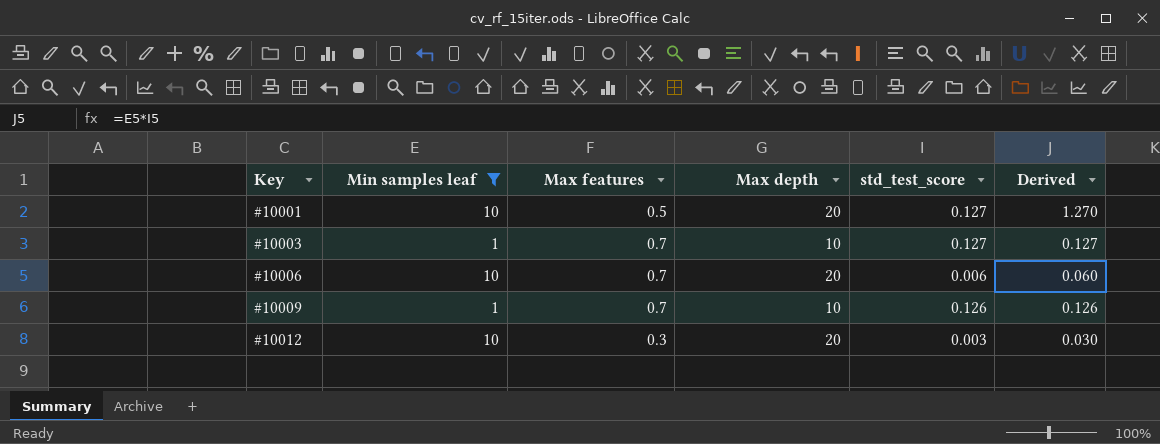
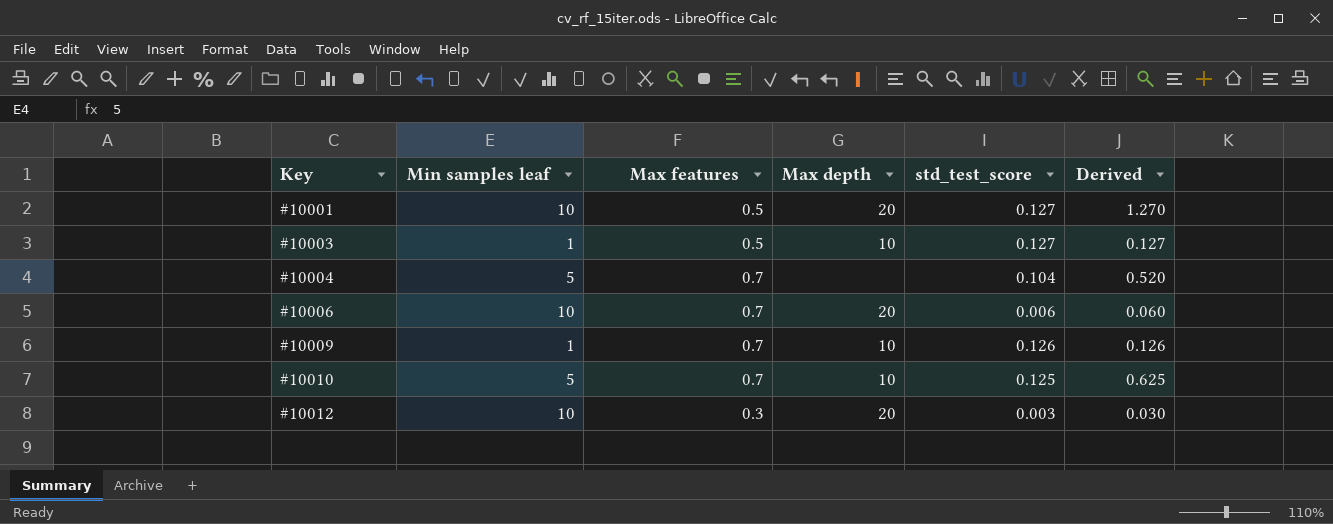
filter: Min samples leaf != 5 -> none
#10003 | Max features: 0.7 -> 0.5

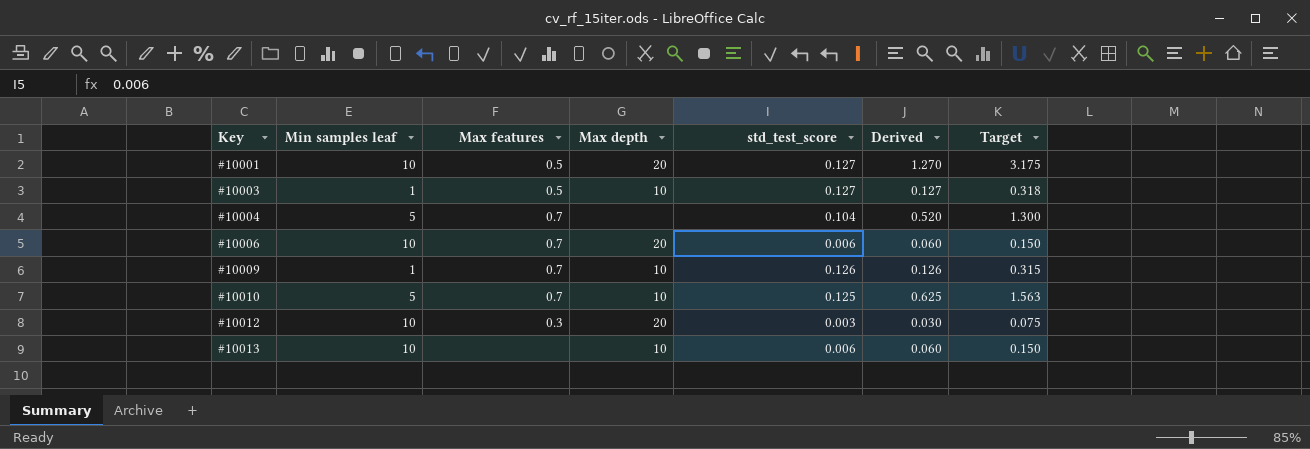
column Target | formula: none -> [Derived] * 2.5
row #10013: none -> 10 | none | 10 | 0.006 | 0.060 | 0.150

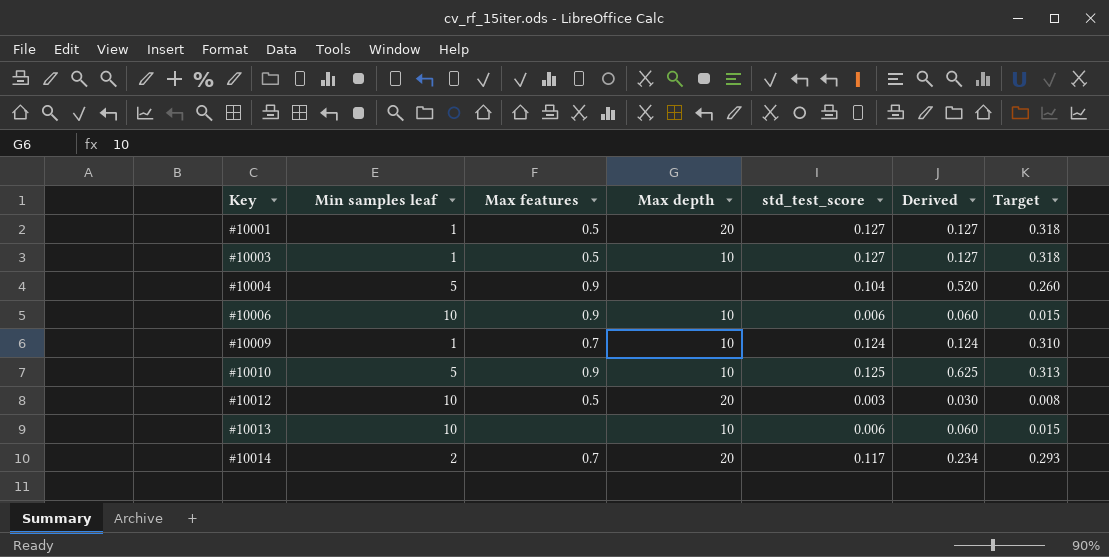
column Target | formula: [Derived] * 2.5 -> [std_test_score] * 2.5
#10001 | Min samples leaf: 10 -> 1
#10001 | Derived: 1.270 -> 0.127
#10004 | Max features: 0.7 -> 0.9
#10006 | Max features: 0.7 -> 0.9
#10006 | Max depth: 20 -> 10
#10009 | std_test_score: 0.126 -> 0.124
#10009 | Derived: 0.126 -> 0.124
#10010 | Max features: 0.7 -> 0.9
#10012 | Max features: 0.3 -> 0.5
row #10014: none -> 2 | 0.7 | 20 | 0.117 | 0.234 | 0.293

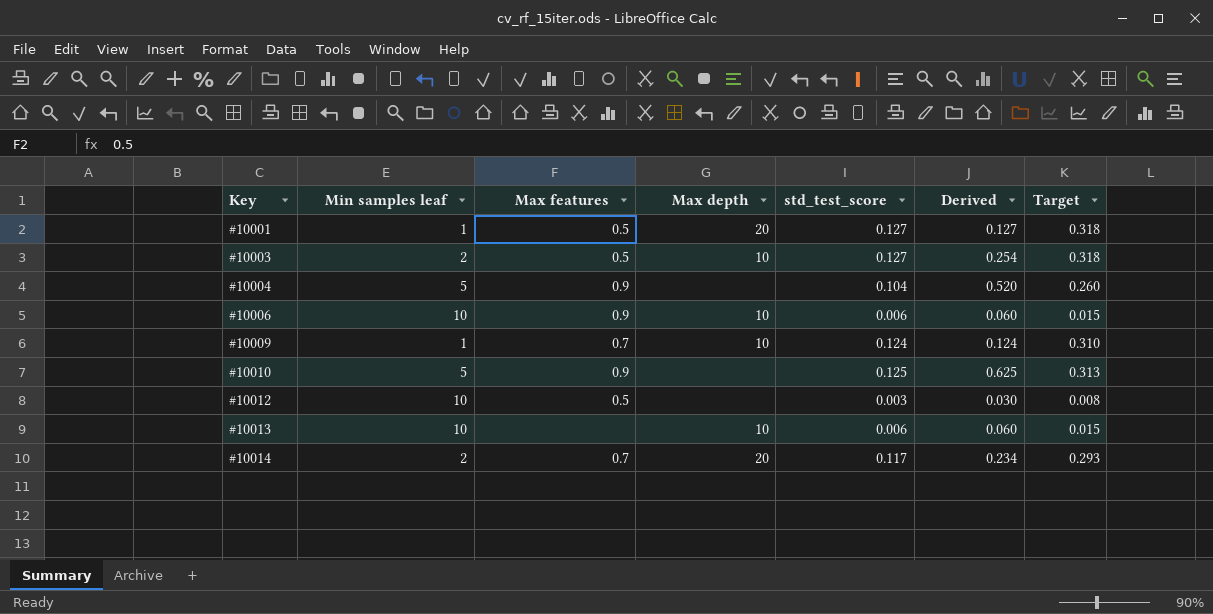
#10003 | Min samples leaf: 1 -> 2
#10003 | Derived: 0.127 -> 0.254
#10010 | Max depth: 10 -> none
#10012 | Max depth: 20 -> none

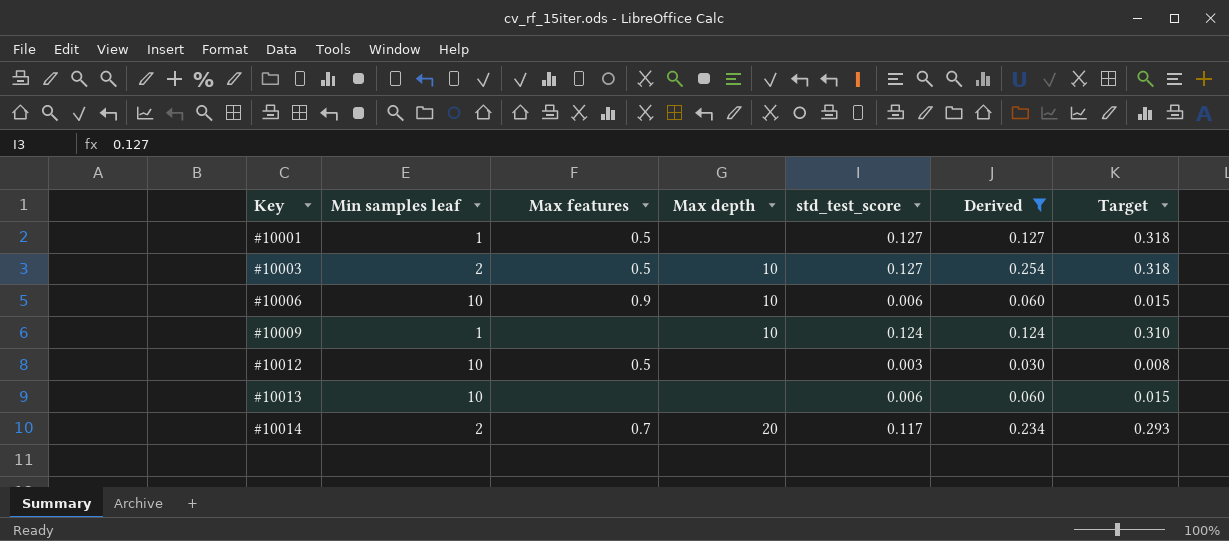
filter: none -> Derived <= 0.254
#10001 | Max depth: 20 -> none
#10009 | Max features: 0.7 -> none
#10013 | Max depth: 10 -> none

